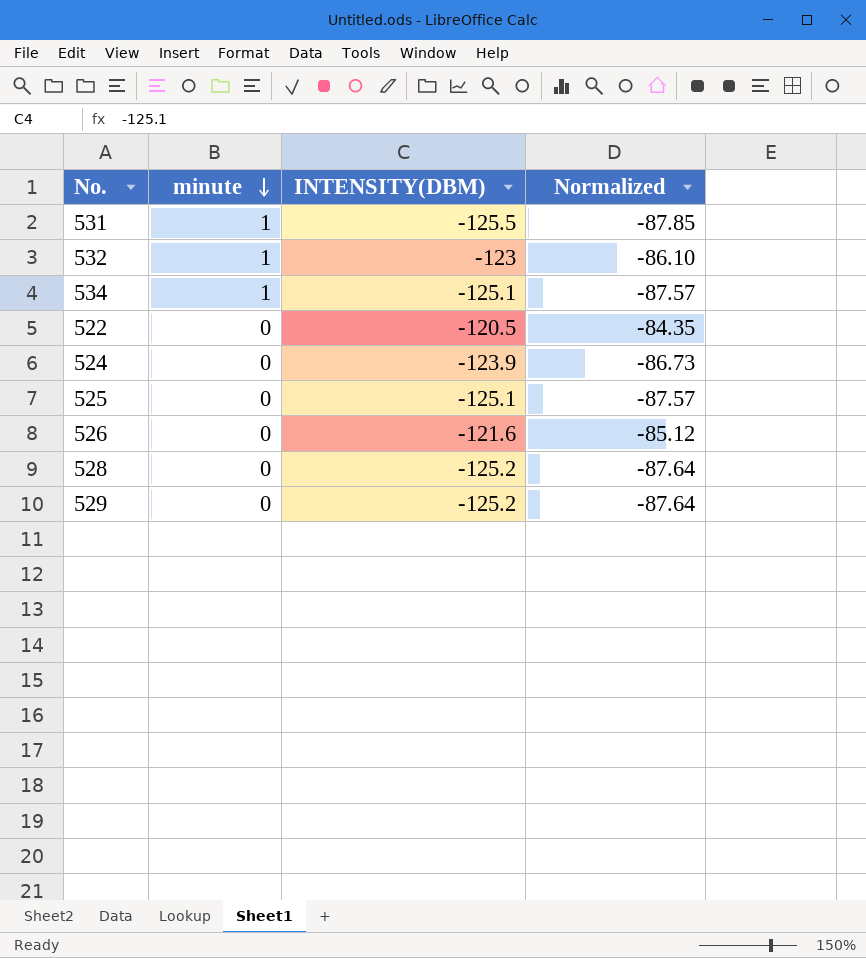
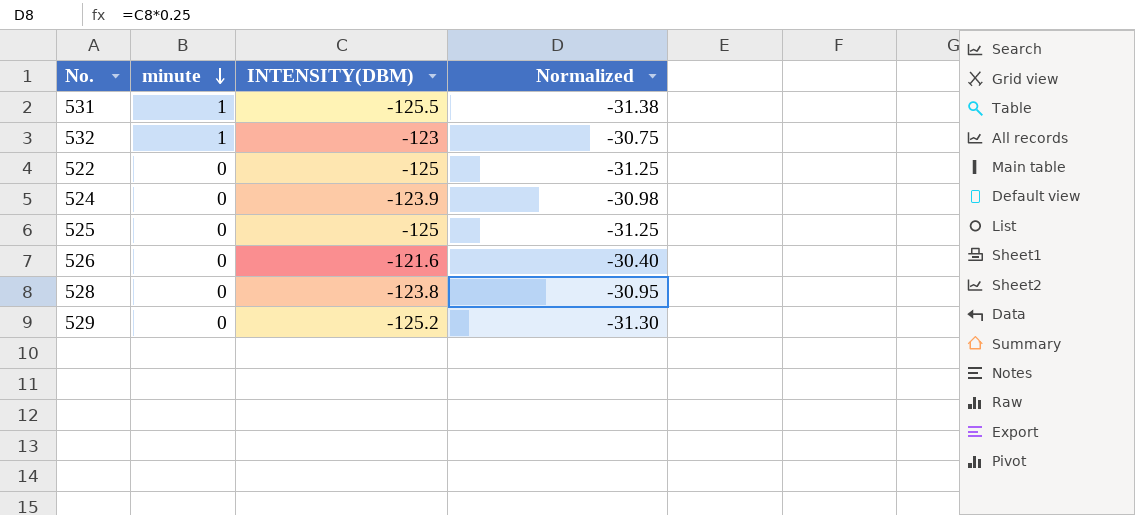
column Normalized | formula: [INTENSITY(DBM)] * 0.7 -> [INTENSITY(DBM)] * 0.25
row 534: 1 | -125.1 | -87.57 -> none
522 | INTENSITY(DBM): -120.5 -> -125
525 | INTENSITY(DBM): -125.1 -> -125
528 | INTENSITY(DBM): -125.2 -> -123.8

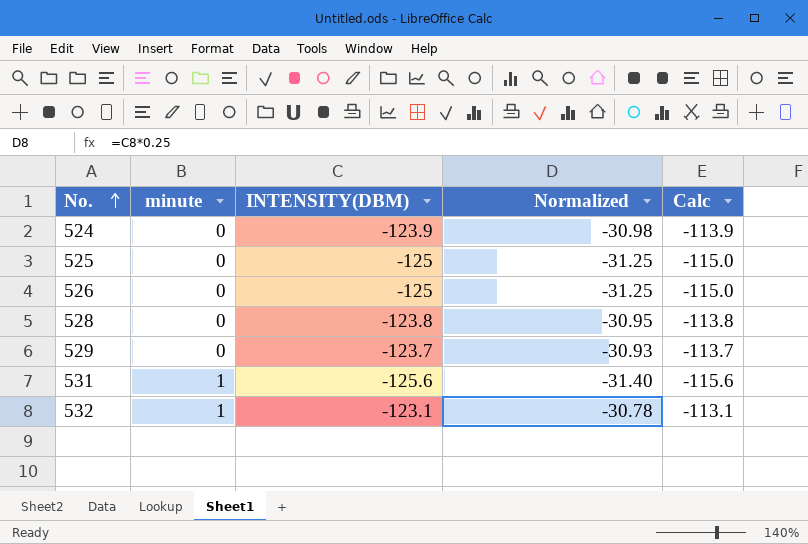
row order: minute descending -> No. ascending
column Calc | formula: none -> [INTENSITY(DBM)] + 10
row 522: 0 | -125 | -31.25 -> none
526 | INTENSITY(DBM): -121.6 -> -125
526 | Normalized: -30.40 -> -31.25
529 | INTENSITY(DBM): -125.2 -> -123.7
529 | Normalized: -31.30 -> -30.93
531 | INTENSITY(DBM): -125.5 -> -125.6
531 | Normalized: -31.38 -> -31.40
532 | INTENSITY(DBM): -123 -> -123.1
532 | Normalized: -30.75 -> -30.78

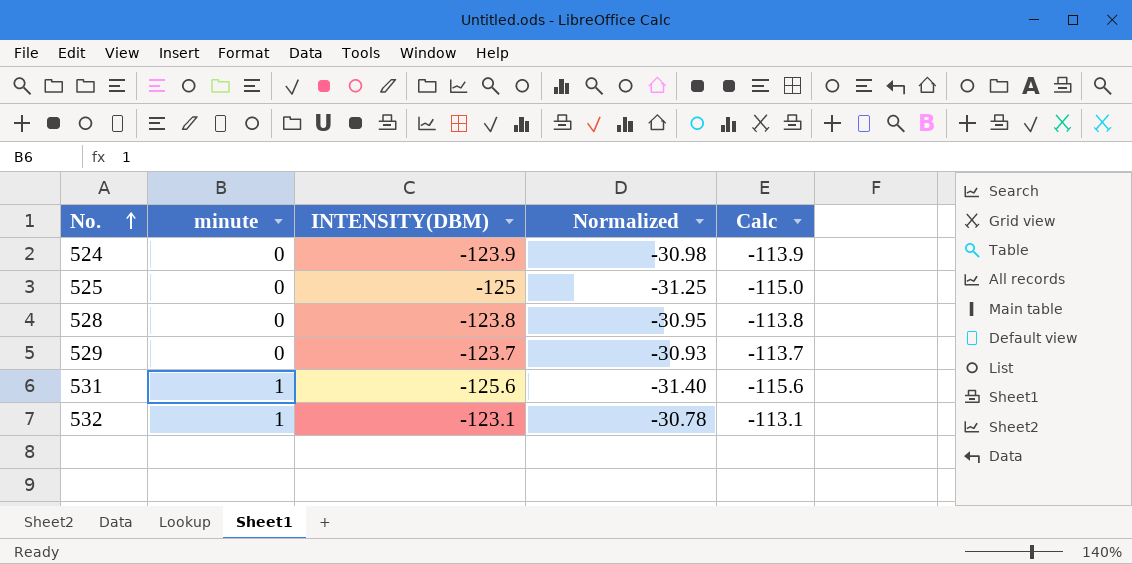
row 526: 0 | -125 | -31.25 | -115.0 -> none

